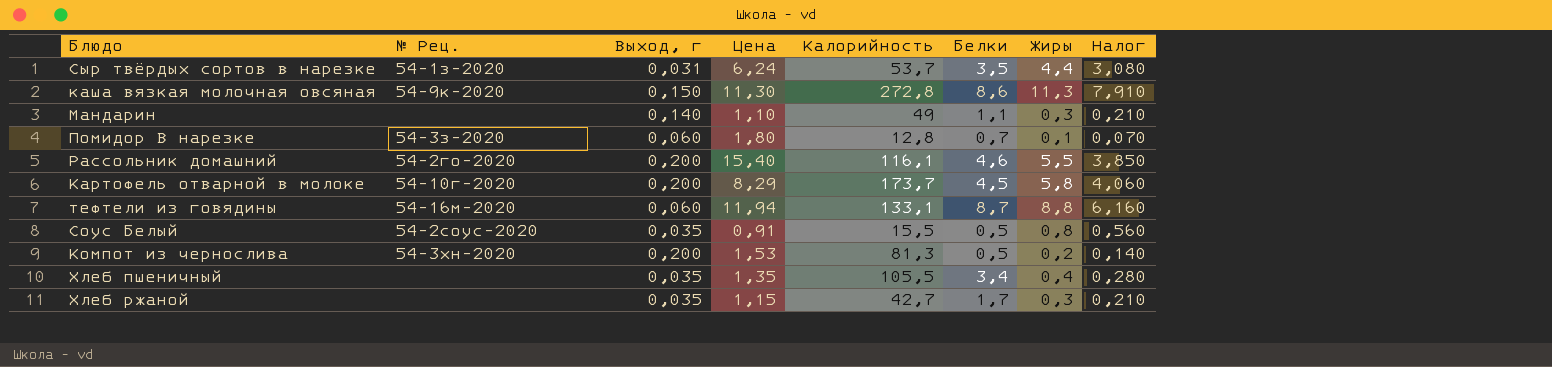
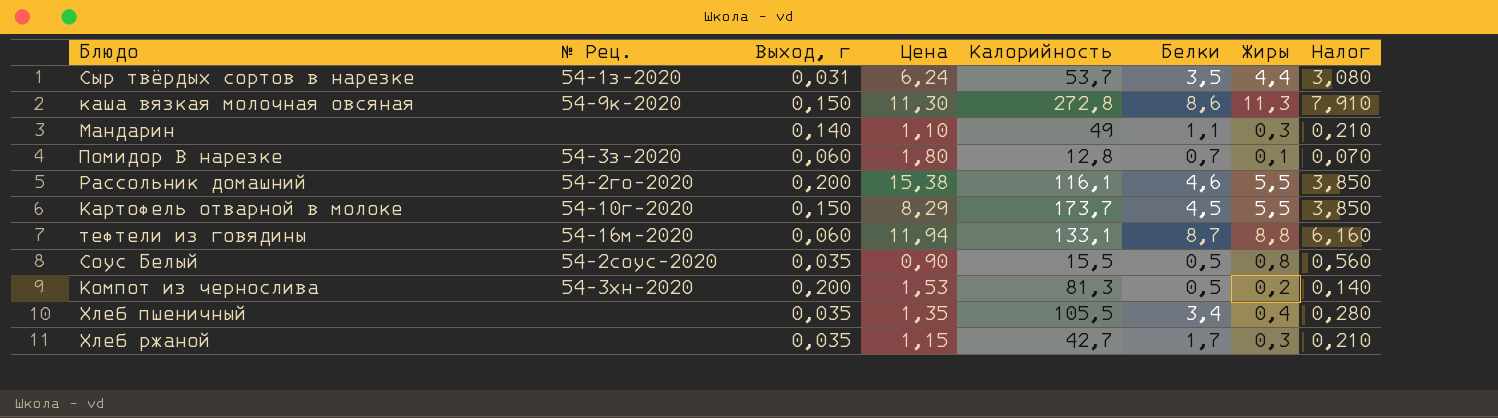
Рассольник домашний | Цена: 15,40 -> 15,38
Картофель отварной в молоке | Выход, г: 0,200 -> 0,150
Картофель отварной в молоке | Жиры: 5,8 -> 5,5
Картофель отварной в молоке | Налог: 4,060 -> 3,850
Соус Белый | Цена: 0,91 -> 0,90

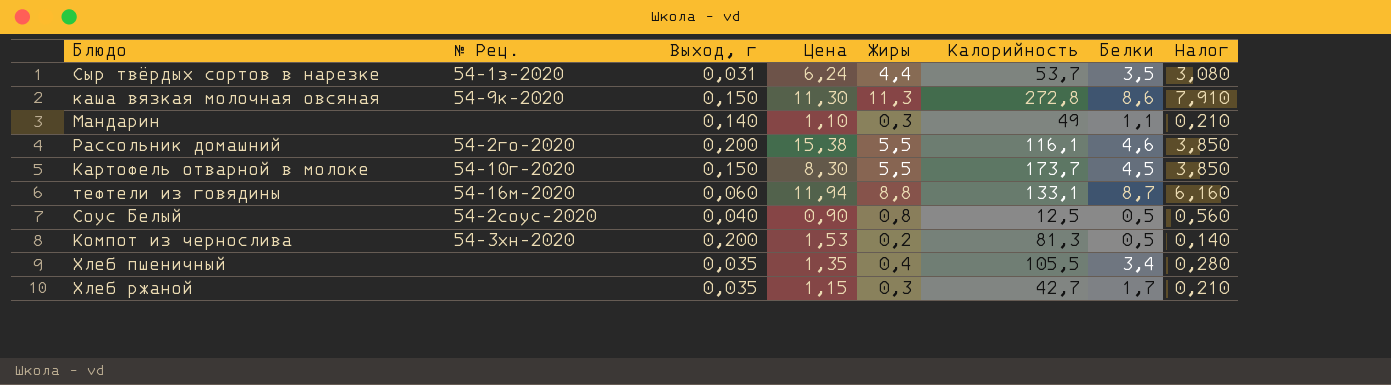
column Жиры | position: 7 -> 5
row Помидор В нарезке: 54-3з-2020 | 0,060 | 1,80 | 12,8 | 0,7 | 0,1 | 0,070 -> none
Картофель отварной в молоке | Цена: 8,29 -> 8,30
Соус Белый | Выход, г: 0,035 -> 0,040
Соус Белый | Калорийность: 15,5 -> 12,5

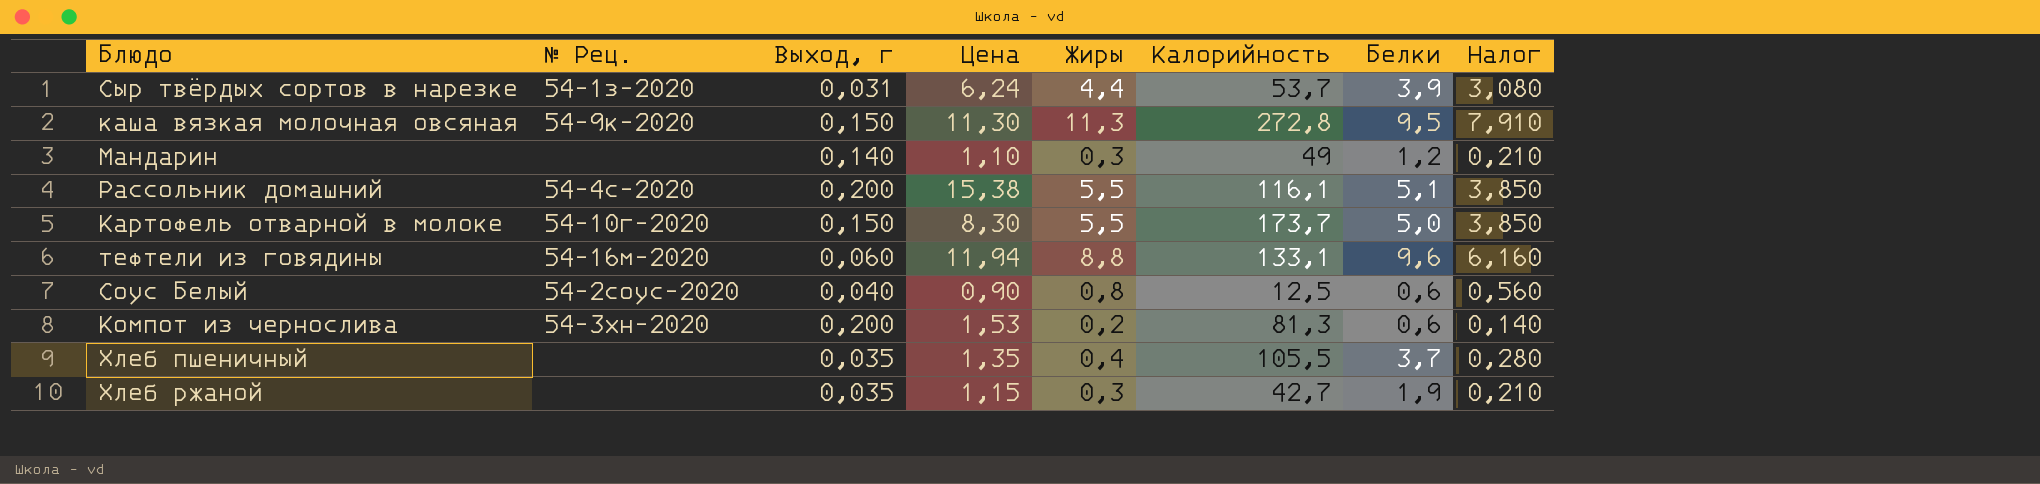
Сыр твёрдых сортов в нарезке | Белки: 3,5 -> 3,9
каша вязкая молочная овсяная | Белки: 8,6 -> 9,5
Мандарин | Белки: 1,1 -> 1,2
Рассольник домашний | № Рец.: 54-2го-2020 -> 54-4с-2020
Рассольник домашний | Белки: 4,6 -> 5,1
Картофель отварной в молоке | Белки: 4,5 -> 5,0
тефтели из говядины | Белки: 8,7 -> 9,6
Соус Белый | Белки: 0,5 -> 0,6
Компот из чернослива | Белки: 0,5 -> 0,6
Хлеб пшеничный | Белки: 3,4 -> 3,7
Хлеб ржаной | Белки: 1,7 -> 1,9

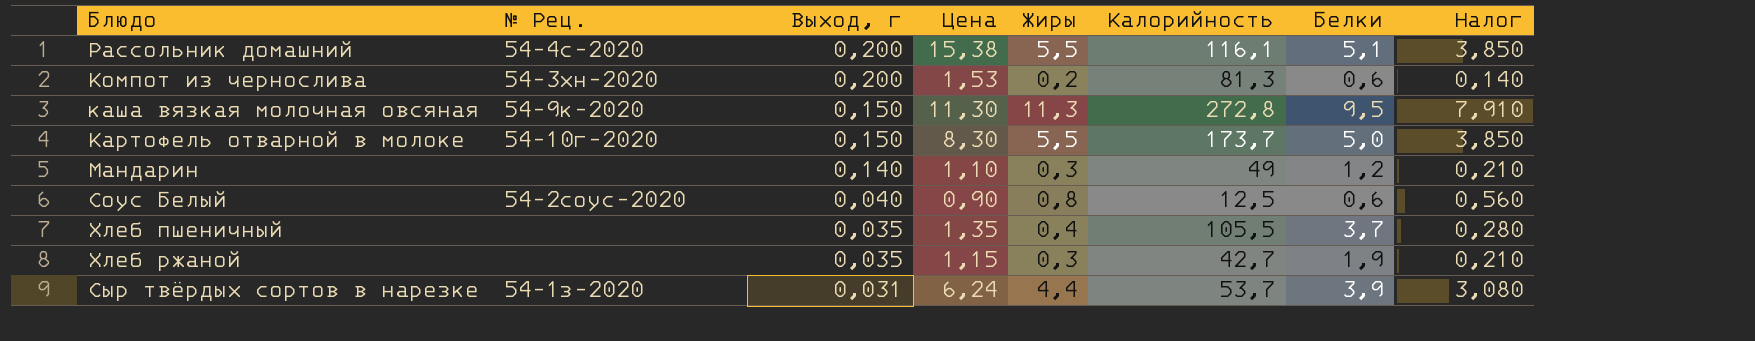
row order: none -> Выход, г descending
row тефтели из говядины: 54-16м-2020 | 0,060 | 11,94 | 8,8 | 133,1 | 9,6 | 6,160 -> none

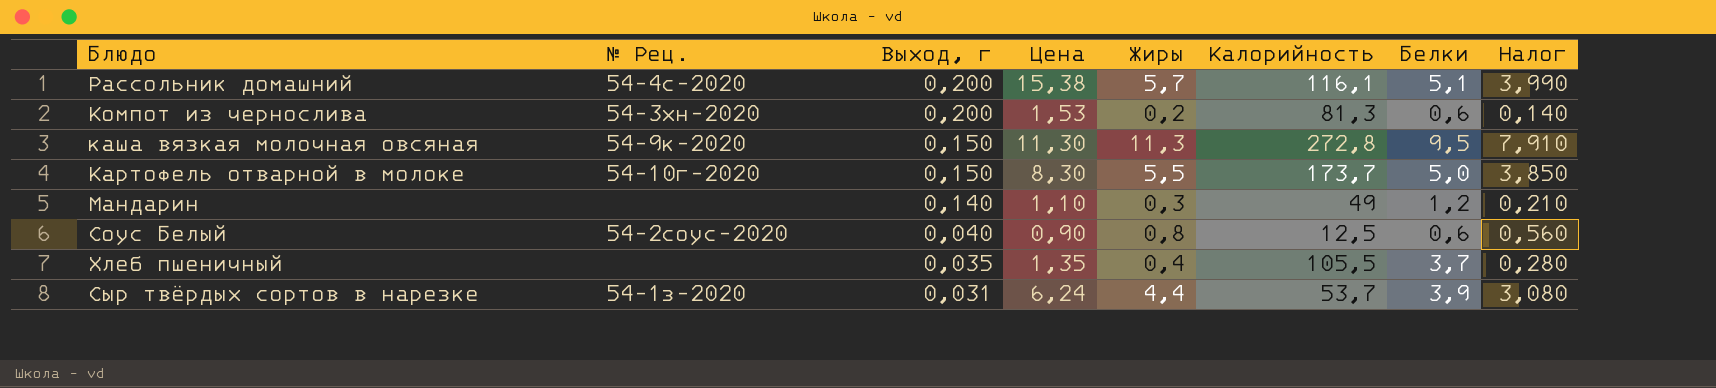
row Хлеб ржаной: none | 0,035 | 1,15 | 0,3 | 42,7 | 1,9 | 0,210 -> none
Рассольник домашний | Жиры: 5,5 -> 5,7
Рассольник домашний | Налог: 3,850 -> 3,990

